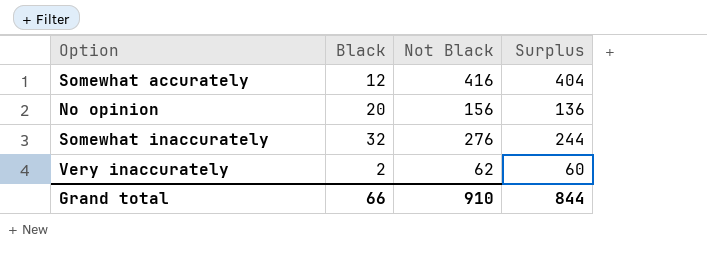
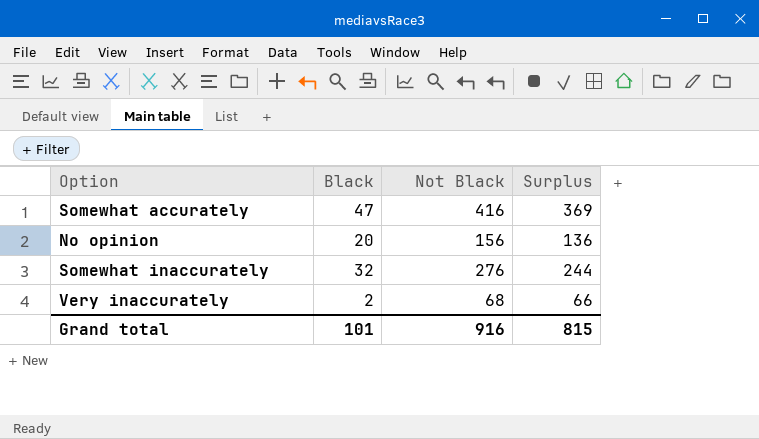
Somewhat accurately | Black: 12 -> 47
Somewhat accurately | Surplus: 404 -> 369
Very inaccurately | Not Black: 62 -> 68
Very inaccurately | Surplus: 60 -> 66
Grand total | Black: 66 -> 101
Grand total | Not Black: 910 -> 916
Grand total | Surplus: 844 -> 815

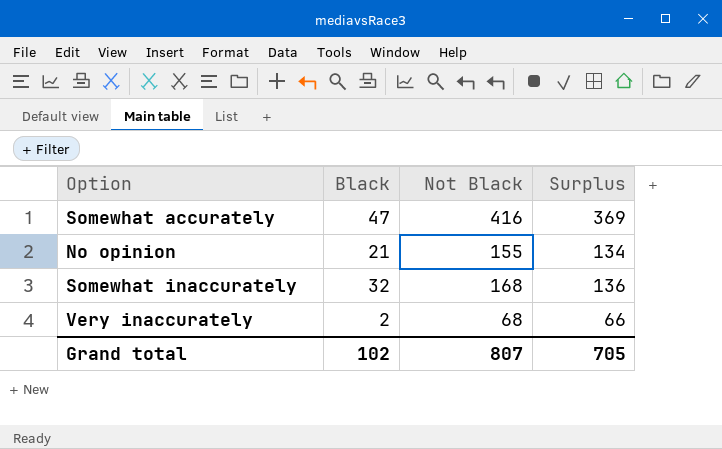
No opinion | Black: 20 -> 21
No opinion | Not Black: 156 -> 155
No opinion | Surplus: 136 -> 134
Somewhat inaccurately | Not Black: 276 -> 168
Somewhat inaccurately | Surplus: 244 -> 136
Grand total | Black: 101 -> 102
Grand total | Not Black: 916 -> 807
Grand total | Surplus: 815 -> 705

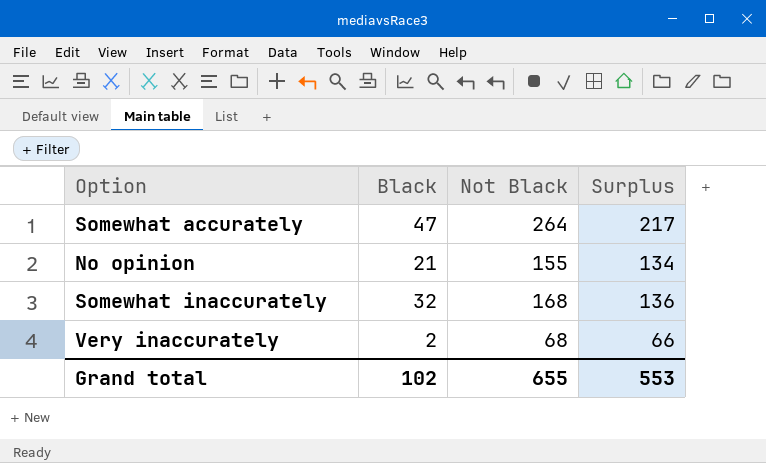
Somewhat accurately | Not Black: 416 -> 264
Somewhat accurately | Surplus: 369 -> 217
Grand total | Not Black: 807 -> 655
Grand total | Surplus: 705 -> 553

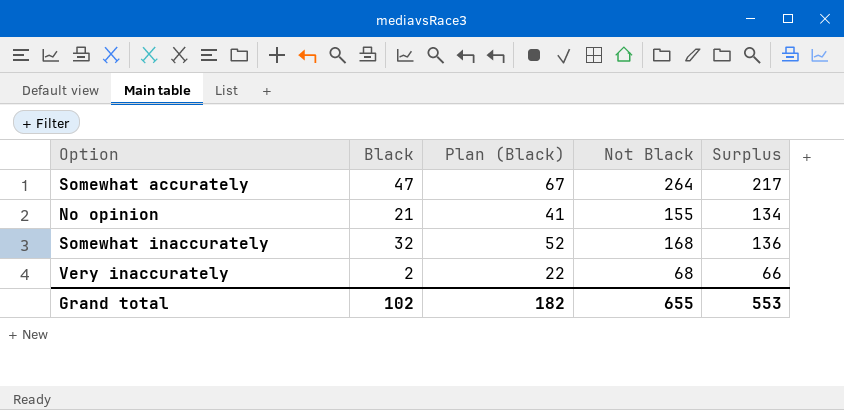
column Plan (Black) | formula: none -> [Black] + 20

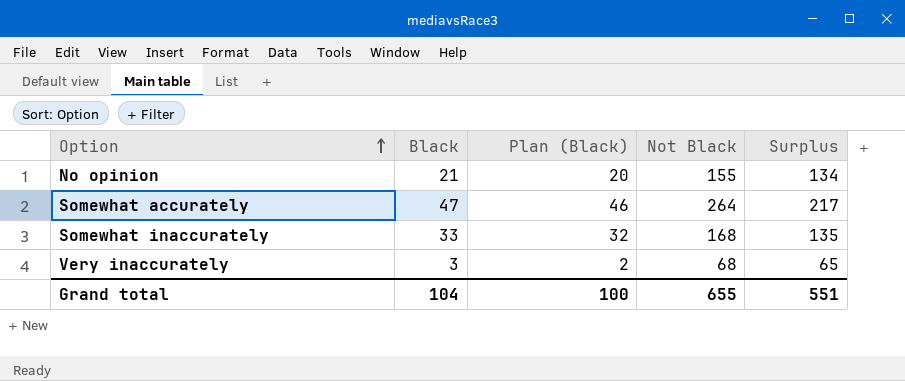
row order: none -> Option ascending
column Plan (Black) | formula: [Black] + 20 -> [Black] - 1
Somewhat inaccurately | Black: 32 -> 33
Somewhat inaccurately | Surplus: 136 -> 135
Very inaccurately | Black: 2 -> 3
Very inaccurately | Surplus: 66 -> 65
Grand total | Black: 102 -> 104
Grand total | Plan (Black): 182 -> 100
Grand total | Surplus: 553 -> 551

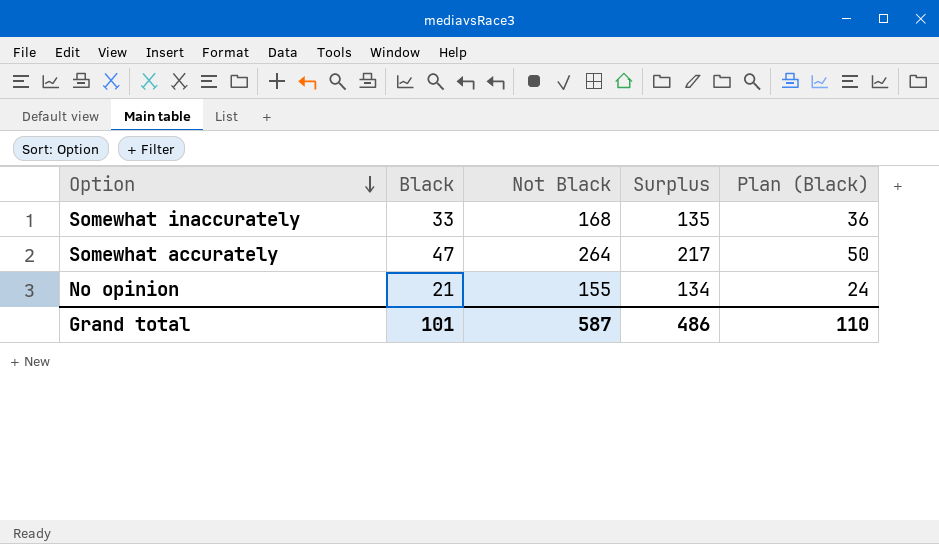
row order: Option ascending -> Option descending
column Plan (Black) | formula: [Black] - 1 -> [Black] + 3
column Plan (Black) | position: 3 -> 5
row Very inaccurately: 3 | 2 | 68 | 65 -> none
Grand total | Black: 104 -> 101
Grand total | Not Black: 655 -> 587
Grand total | Surplus: 551 -> 486
Grand total | Plan (Black): 100 -> 110

